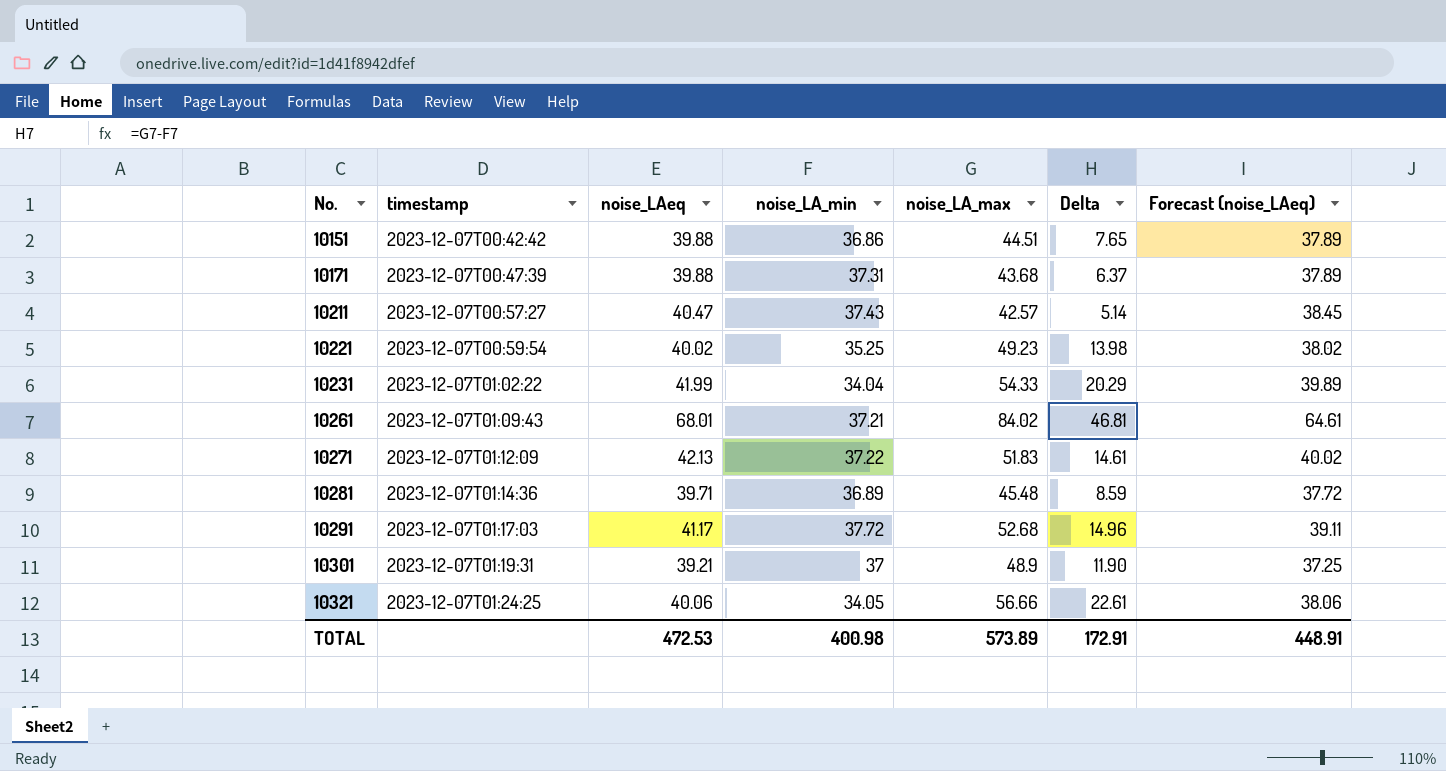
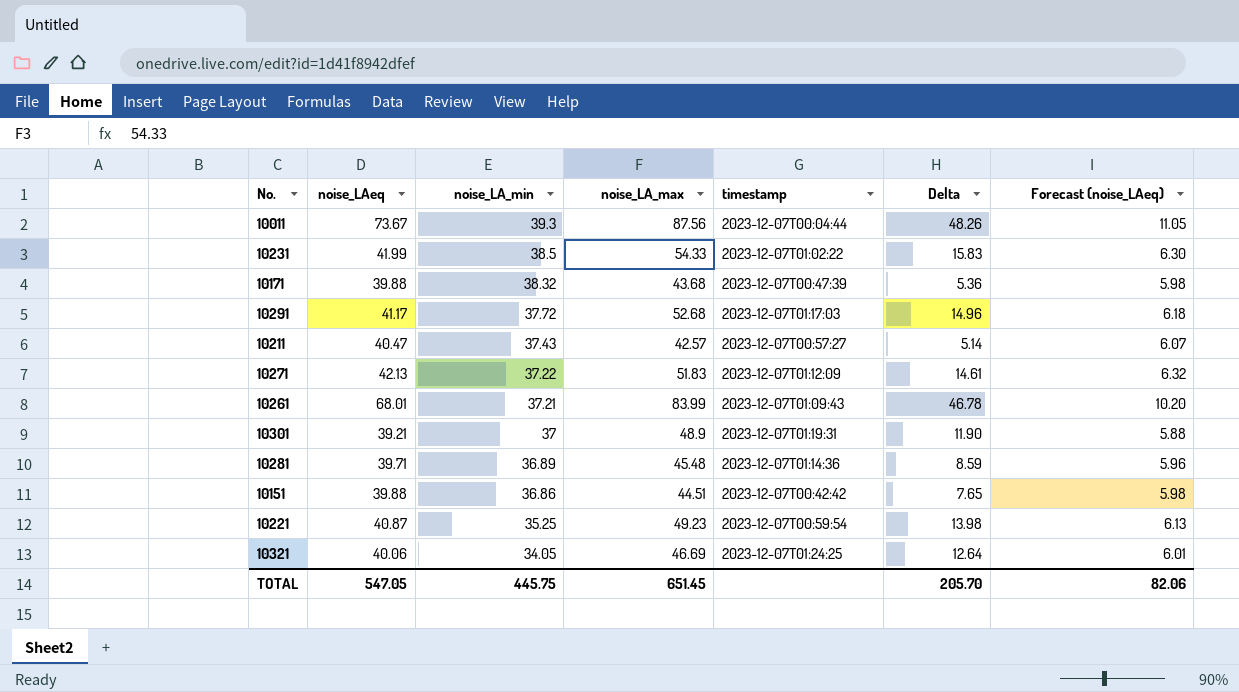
row order: No. ascending -> noise_LA_min descending
column timestamp | position: 2 -> 5
column Forecast (noise_LAeq) | formula: [noise_LAeq] * 0.95 -> [noise_LAeq] * 0.15
row 10011: none -> 73.67 | 39.3 | 87.56 | 2023-12-07T00:04:44 | 48.26 | 11.05
10231 | noise_LA_min: 34.04 -> 38.5
10231 | Delta: 20.29 -> 15.83
10171 | noise_LA_min: 37.31 -> 38.32
10171 | Delta: 6.37 -> 5.36
10261 | noise_LA_max: 84.02 -> 83.99
10261 | Delta: 46.81 -> 46.78
10221 | noise_LAeq: 40.02 -> 40.87
10321 | noise_LA_max: 56.66 -> 46.69
10321 | Delta: 22.61 -> 12.64
TOTAL | noise_LAeq: 472.53 -> 547.05
TOTAL | noise_LA_min: 400.98 -> 445.75
TOTAL | noise_LA_max: 573.89 -> 651.45
TOTAL | Delta: 172.91 -> 205.70
TOTAL | Forecast (noise_LAeq): 448.91 -> 82.06

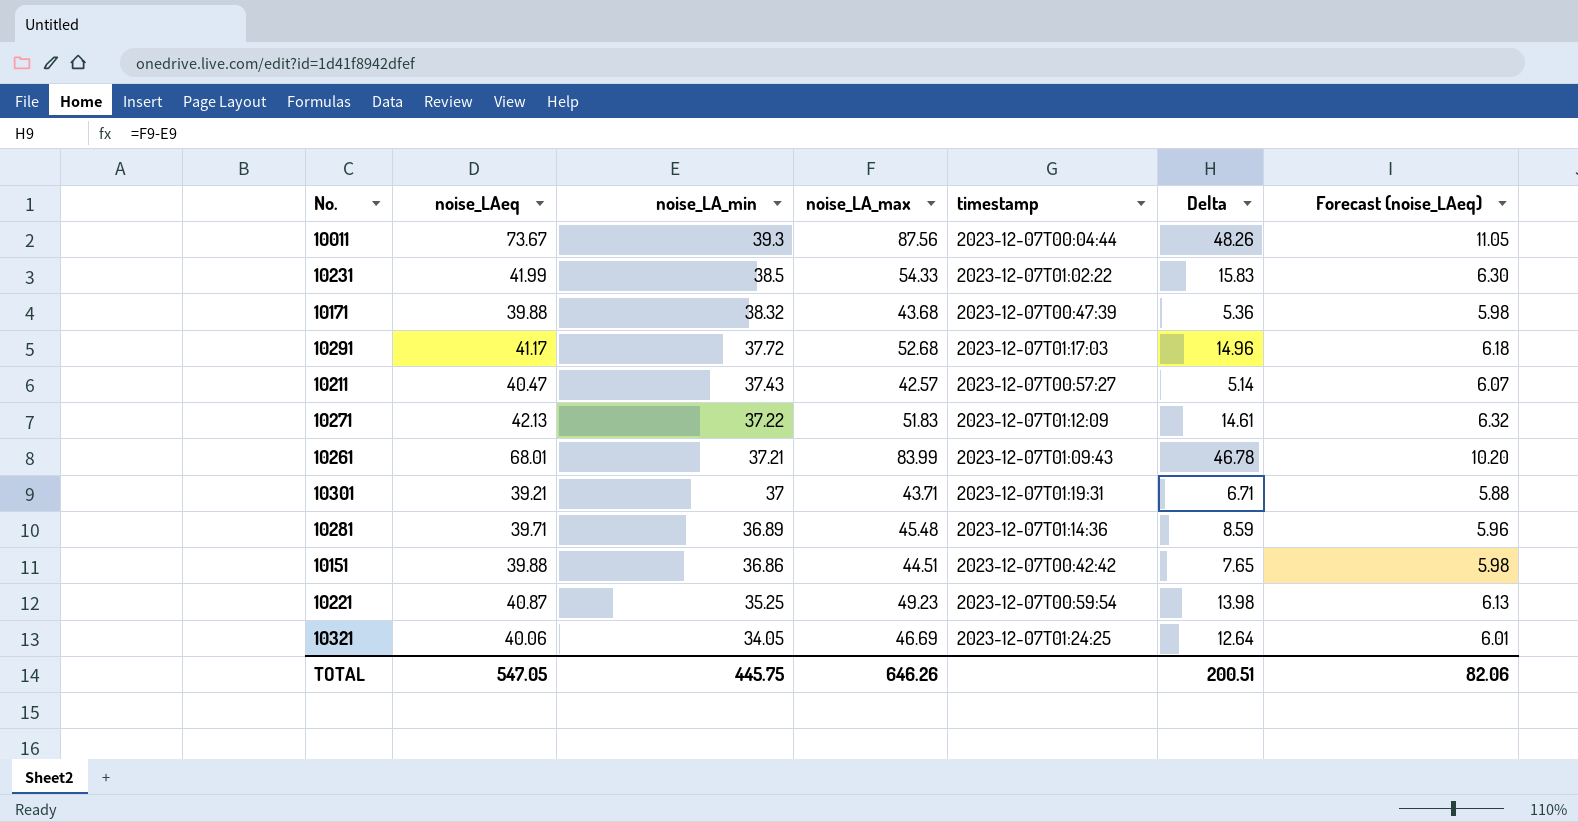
10301 | noise_LA_max: 48.9 -> 43.71
10301 | Delta: 11.90 -> 6.71
TOTAL | noise_LA_max: 651.45 -> 646.26
TOTAL | Delta: 205.70 -> 200.51

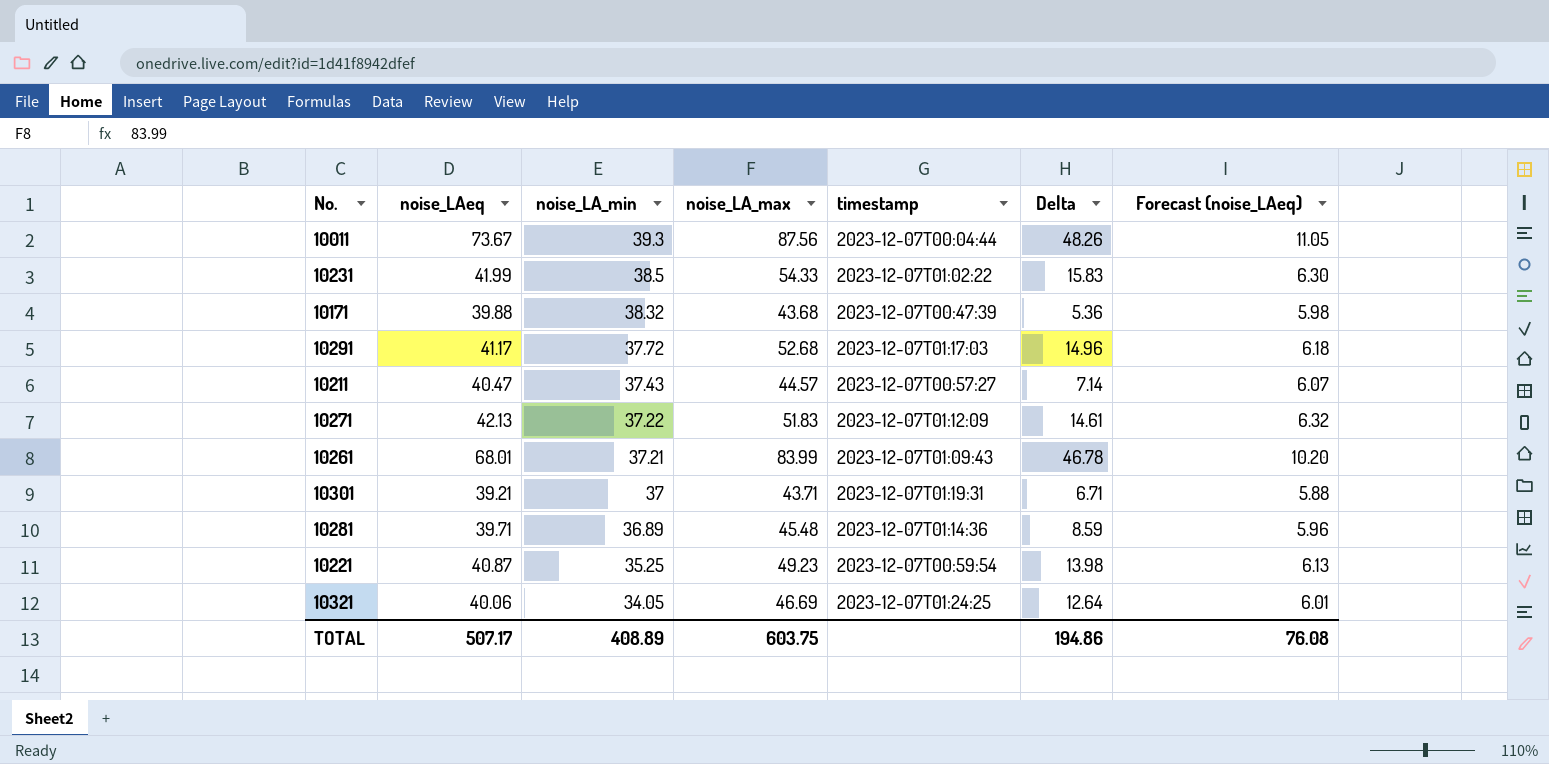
row 10151: 39.88 | 36.86 | 44.51 | 2023-12-07T00:42:42 | 7.65 | 5.98 -> none
10211 | noise_LA_max: 42.57 -> 44.57
10211 | Delta: 5.14 -> 7.14
TOTAL | noise_LAeq: 547.05 -> 507.17
TOTAL | noise_LA_min: 445.75 -> 408.89
TOTAL | noise_LA_max: 646.26 -> 603.75
TOTAL | Delta: 200.51 -> 194.86
TOTAL | Forecast (noise_LAeq): 82.06 -> 76.08

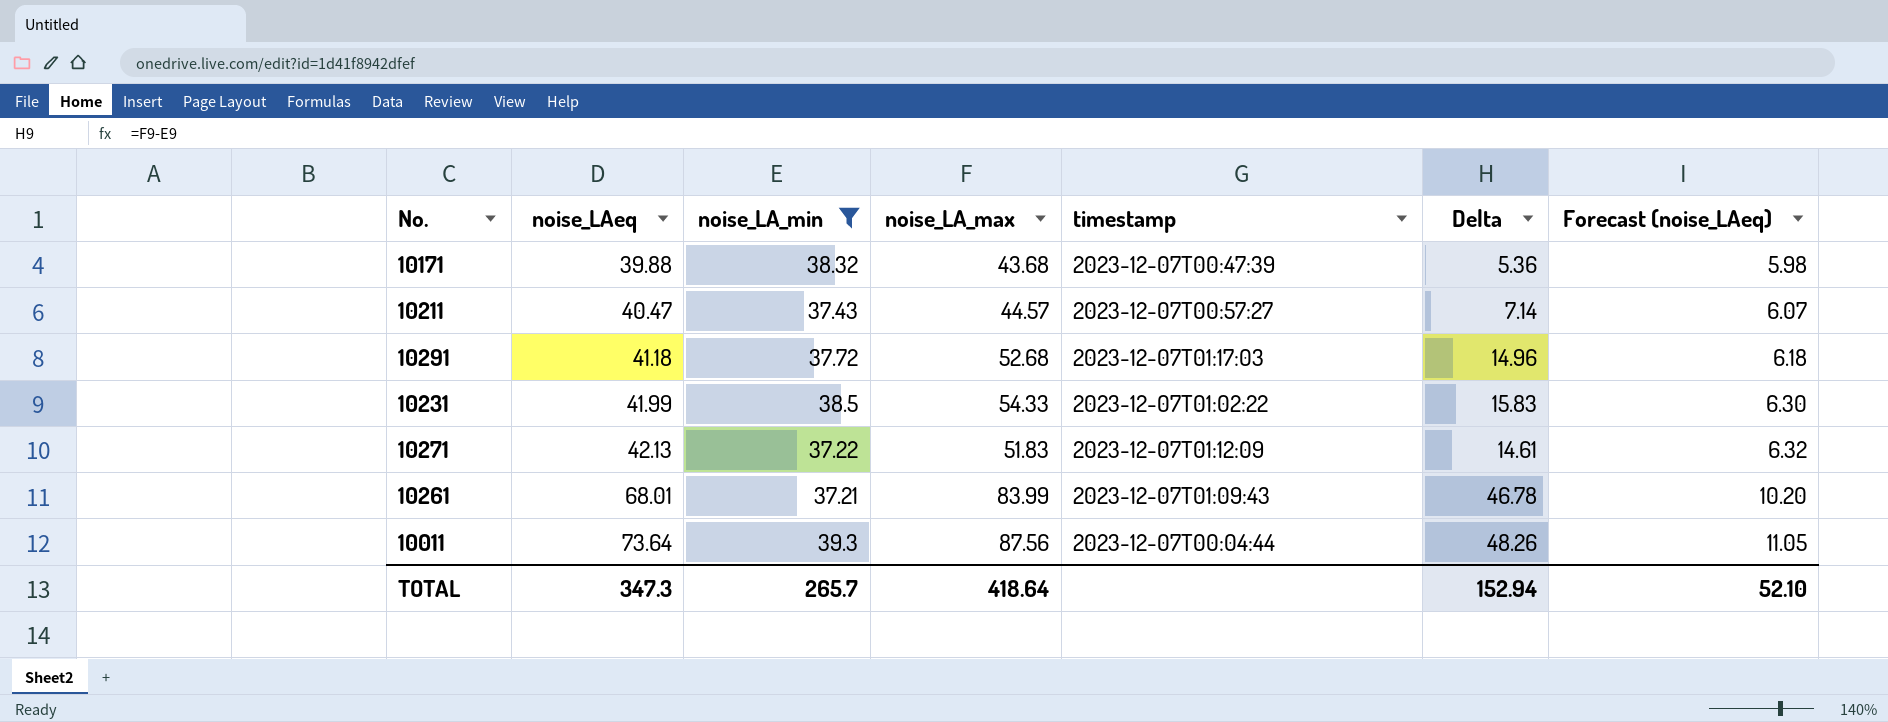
filter: none -> noise_LA_min >= 37.21
row order: noise_LA_min descending -> noise_LAeq ascending
10291 | noise_LAeq: 41.17 -> 41.18
10011 | noise_LAeq: 73.67 -> 73.64
TOTAL | noise_LAeq: 507.17 -> 347.3
TOTAL | noise_LA_min: 408.89 -> 265.7
TOTAL | noise_LA_max: 603.75 -> 418.64
TOTAL | Delta: 194.86 -> 152.94
TOTAL | Forecast (noise_LAeq): 76.08 -> 52.10

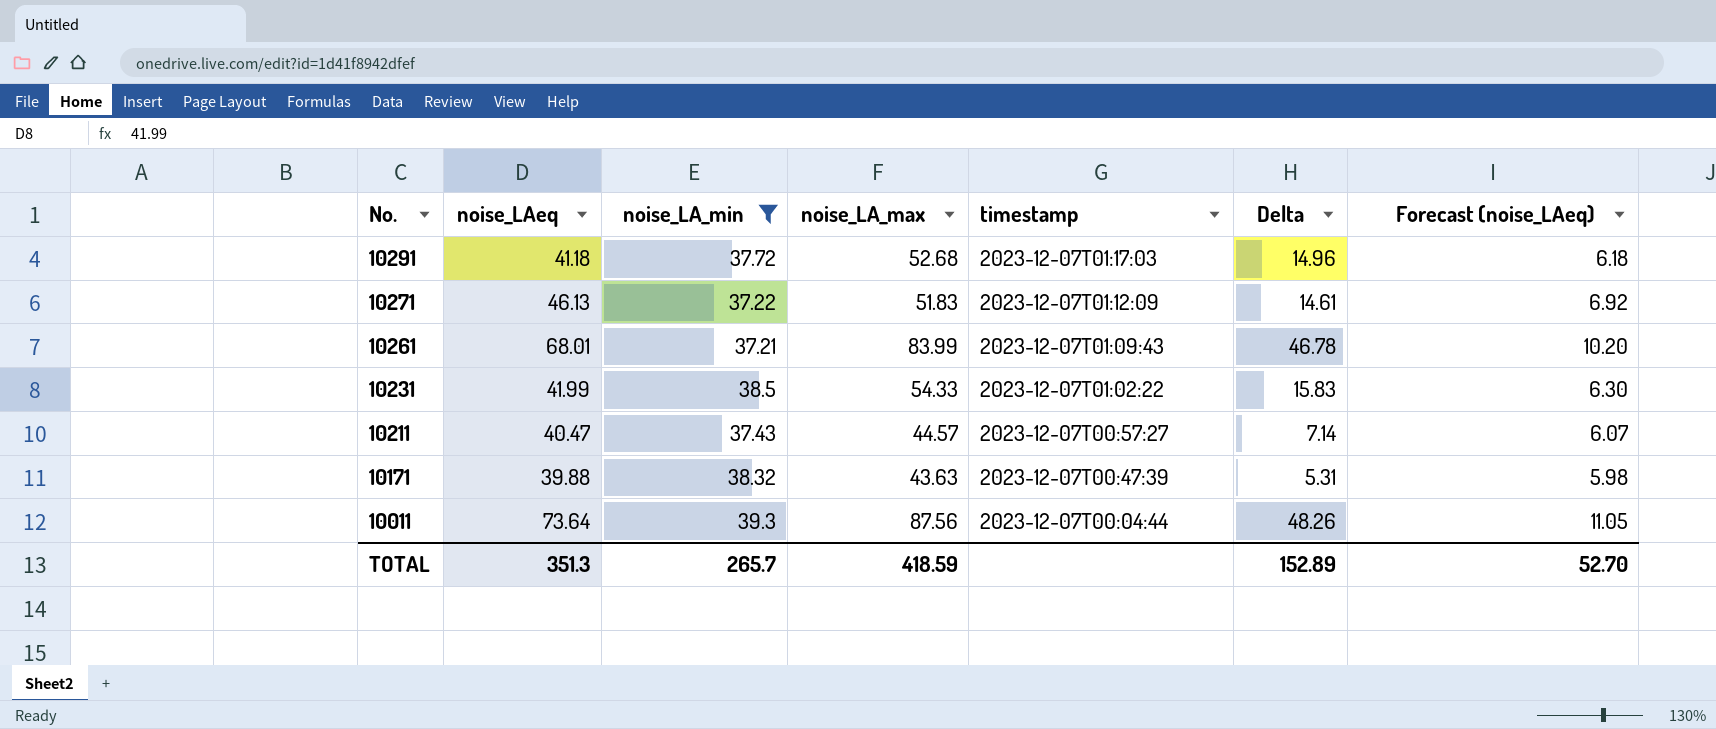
row order: noise_LAeq ascending -> No. descending
10271 | noise_LAeq: 42.13 -> 46.13
10271 | Forecast (noise_LAeq): 6.32 -> 6.92
10171 | noise_LA_max: 43.68 -> 43.63
10171 | Delta: 5.36 -> 5.31
TOTAL | noise_LAeq: 347.3 -> 351.3
TOTAL | noise_LA_max: 418.64 -> 418.59
TOTAL | Delta: 152.94 -> 152.89
TOTAL | Forecast (noise_LAeq): 52.10 -> 52.70

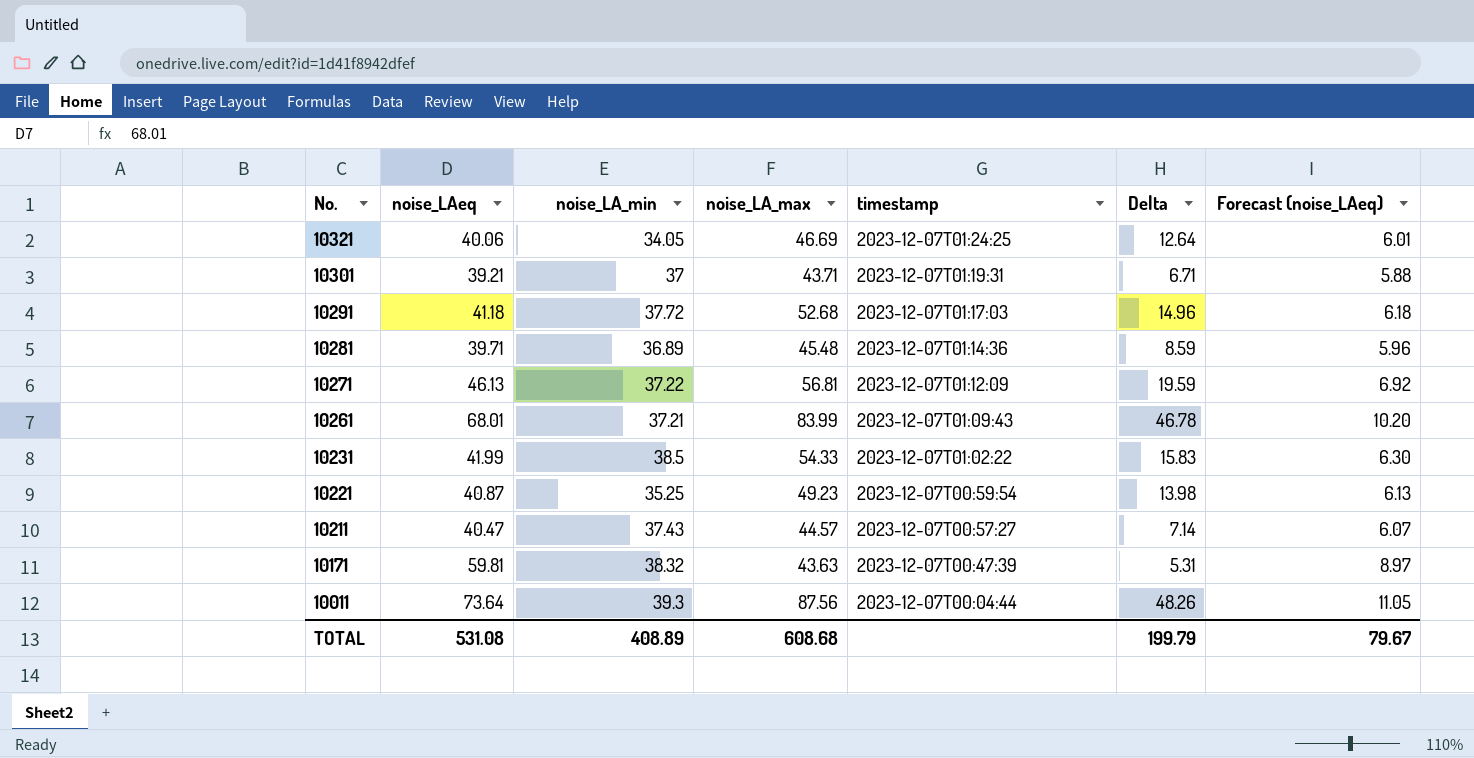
filter: noise_LA_min >= 37.21 -> none
10271 | noise_LA_max: 51.83 -> 56.81
10271 | Delta: 14.61 -> 19.59
10171 | noise_LAeq: 39.88 -> 59.81
10171 | Forecast (noise_LAeq): 5.98 -> 8.97
TOTAL | noise_LAeq: 351.3 -> 531.08
TOTAL | noise_LA_min: 265.7 -> 408.89
TOTAL | noise_LA_max: 418.59 -> 608.68
TOTAL | Delta: 152.89 -> 199.79
TOTAL | Forecast (noise_LAeq): 52.70 -> 79.67

